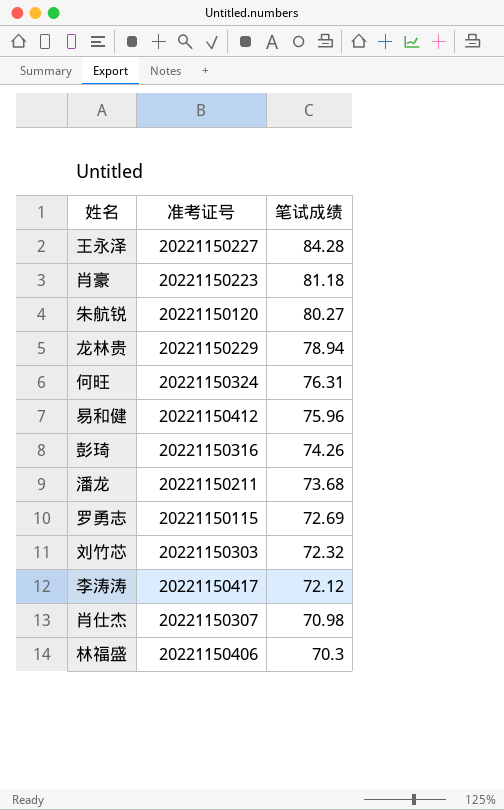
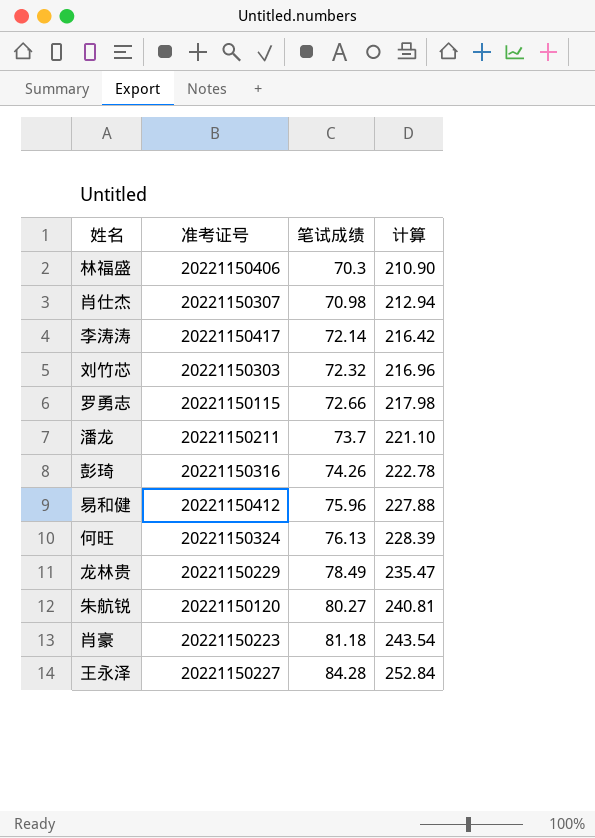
row order: 笔试成绩 descending -> 笔试成绩 ascending
column 计算 | formula: none -> [笔试成绩] * 3
李涛涛 | 笔试成绩: 72.12 -> 72.14
罗勇志 | 笔试成绩: 72.69 -> 72.66
潘龙 | 笔试成绩: 73.68 -> 73.7
何旺 | 笔试成绩: 76.31 -> 76.13
龙林贵 | 笔试成绩: 78.94 -> 78.49

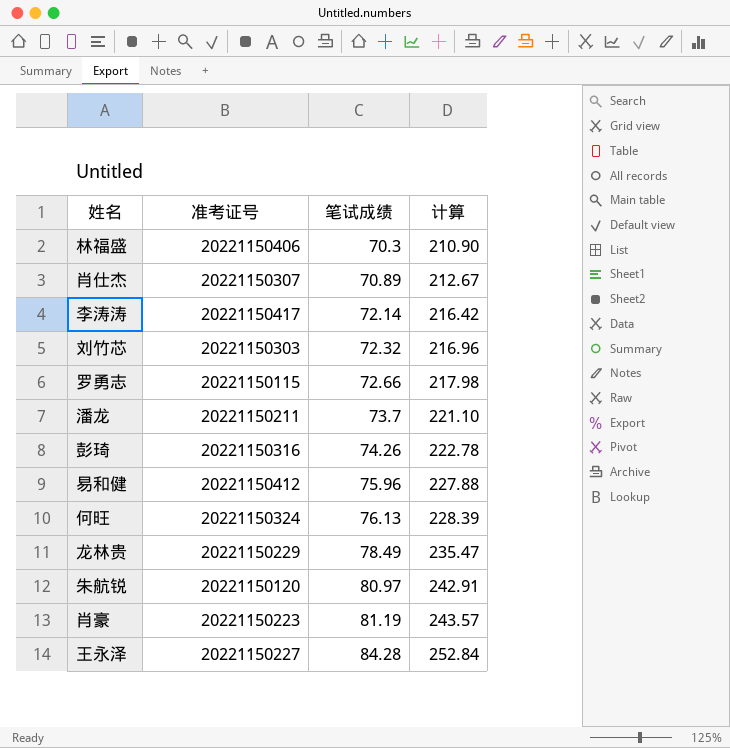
肖仕杰 | 笔试成绩: 70.98 -> 70.89
肖仕杰 | 计算: 212.94 -> 212.67
朱航锐 | 笔试成绩: 80.27 -> 80.97
朱航锐 | 计算: 240.81 -> 242.91
肖豪 | 笔试成绩: 81.18 -> 81.19
肖豪 | 计算: 243.54 -> 243.57

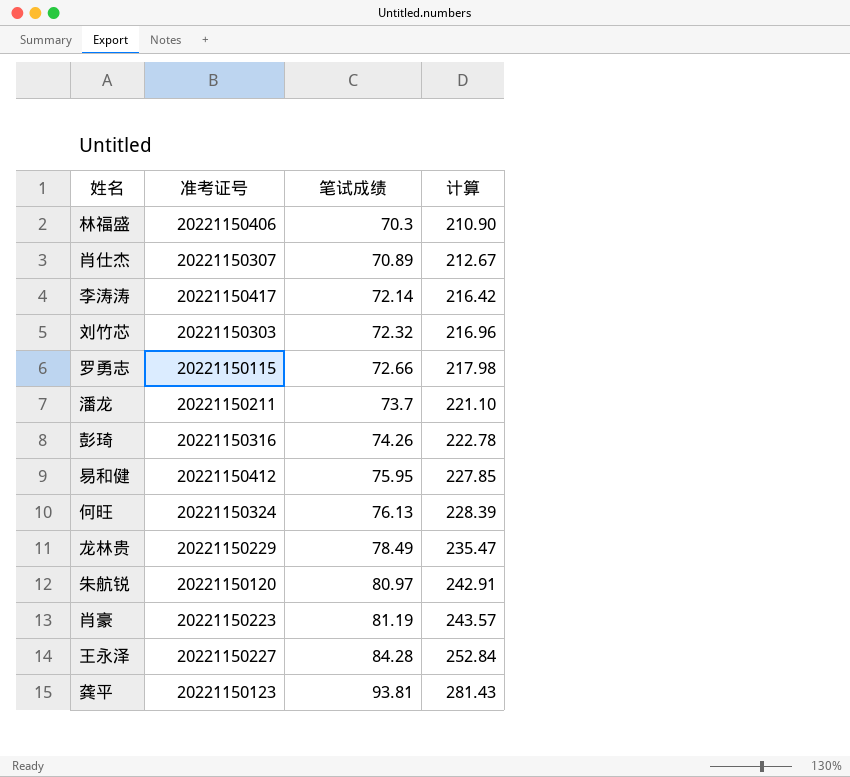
易和健 | 笔试成绩: 75.96 -> 75.95
易和健 | 计算: 227.88 -> 227.85
row 龚平: none -> 20221150123 | 93.81 | 281.43

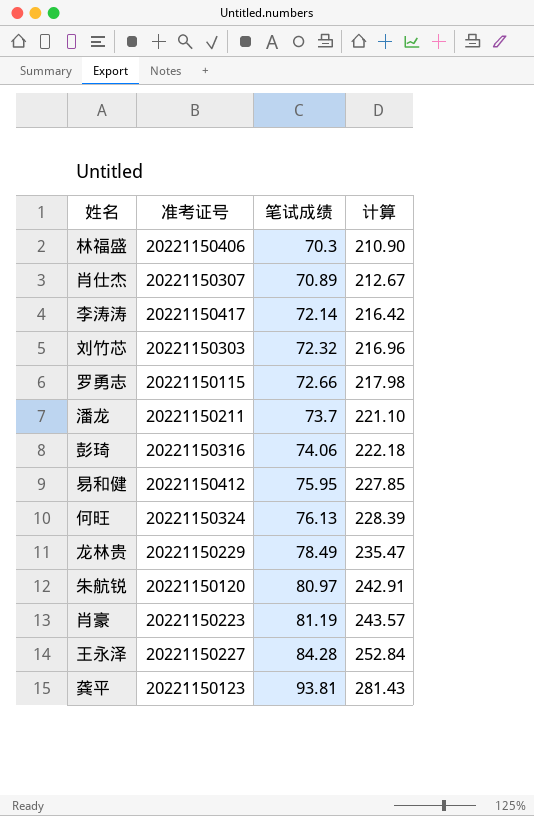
彭琦 | 笔试成绩: 74.26 -> 74.06
彭琦 | 计算: 222.78 -> 222.18

